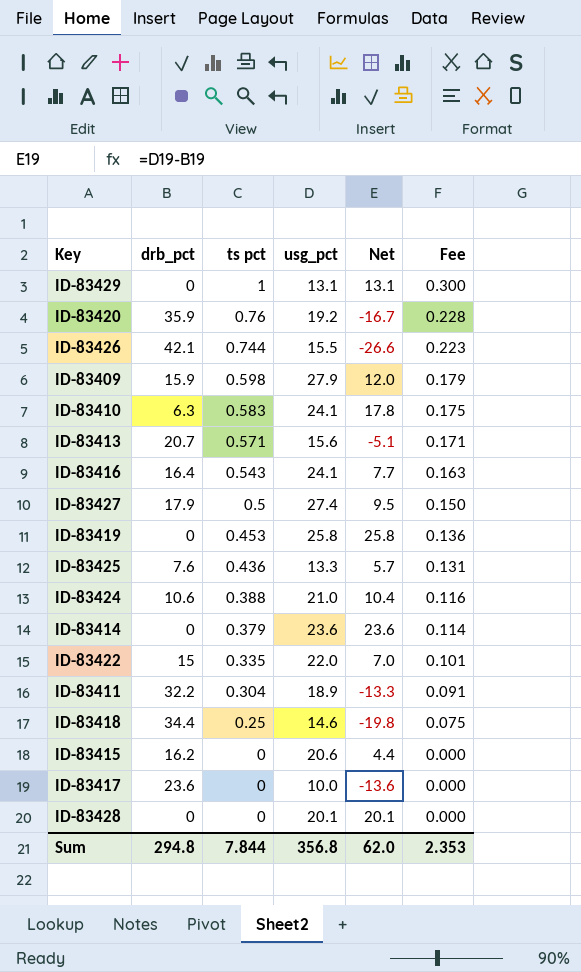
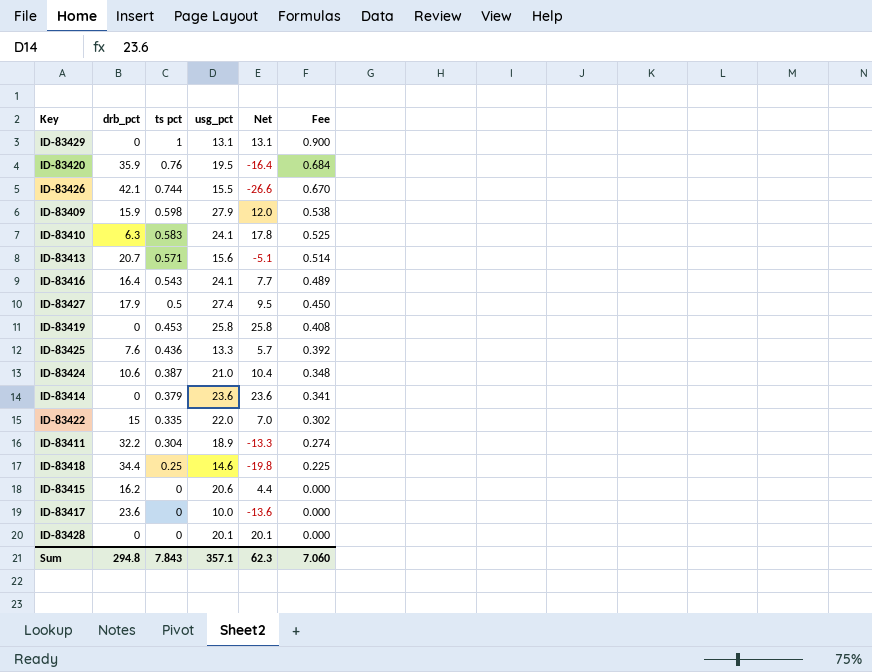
column Fee | formula: [ts pct] * 0.3 -> [ts pct] * 0.9
ID-83420 | usg_pct: 19.2 -> 19.5
ID-83420 | Net: -16.7 -> -16.4
ID-83424 | ts pct: 0.388 -> 0.387
Sum | ts pct: 7.844 -> 7.843
Sum | usg_pct: 356.8 -> 357.1
Sum | Net: 62.0 -> 62.3
Sum | Fee: 2.353 -> 7.060

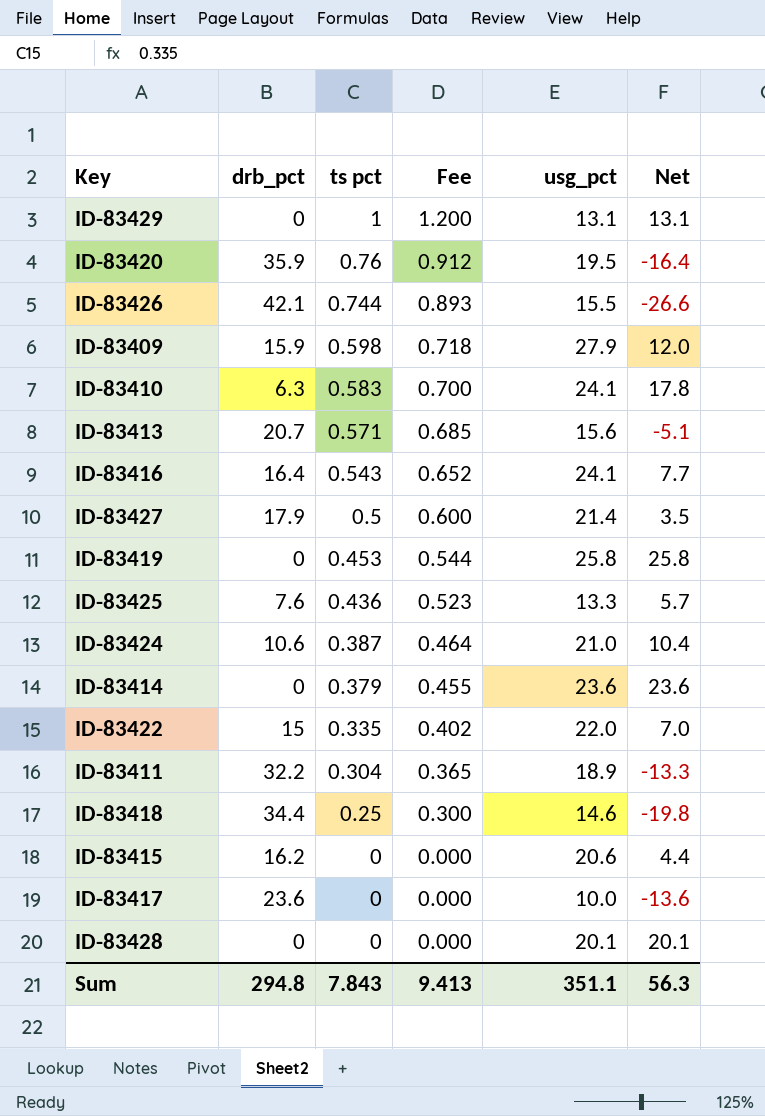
column Fee | formula: [ts pct] * 0.9 -> [ts pct] * 1.2
column Fee | position: 6 -> 4
ID-83427 | usg_pct: 27.4 -> 21.4
ID-83427 | Net: 9.5 -> 3.5
Sum | Fee: 7.060 -> 9.413
Sum | usg_pct: 357.1 -> 351.1
Sum | Net: 62.3 -> 56.3

